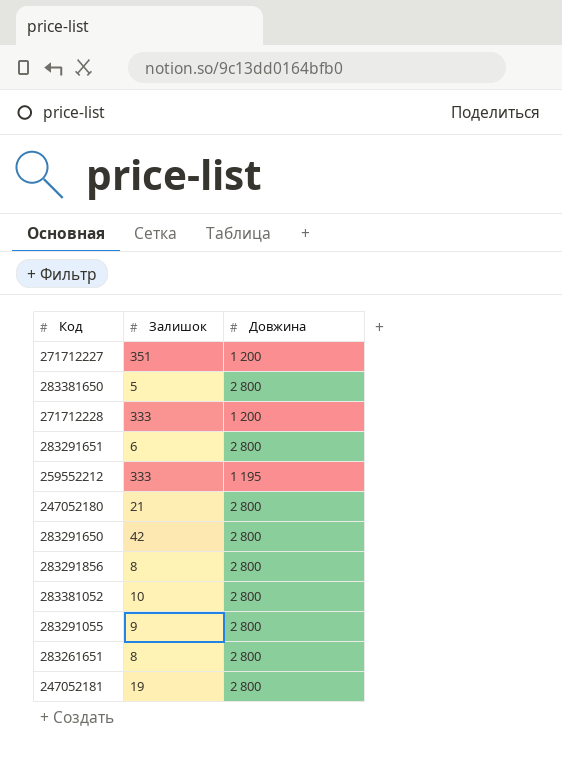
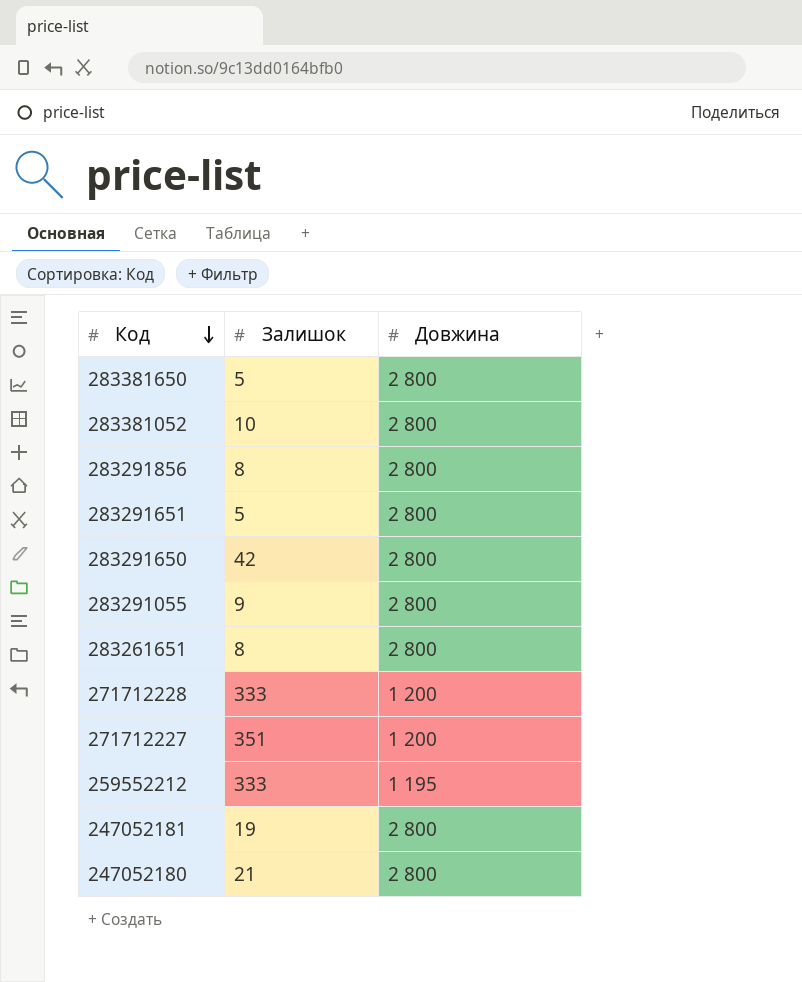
row order: none -> Код descending
283291651 | Залишок: 6 -> 5

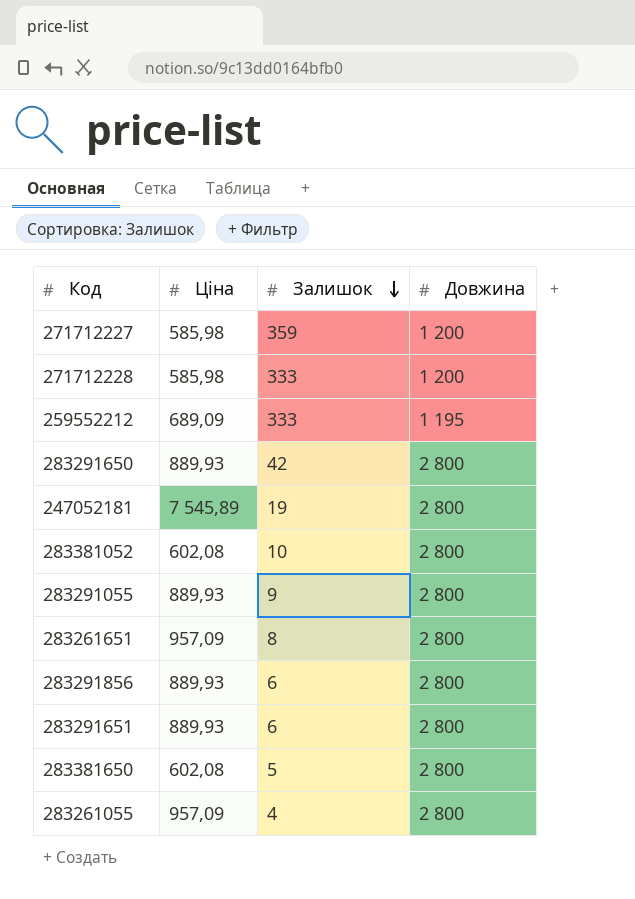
row order: Код descending -> Залишок descending
column Ціна | position: none -> 2
row 247052180: 21 | 2 800 -> none
271712227 | Залишок: 351 -> 359
283291856 | Залишок: 8 -> 6
283291651 | Залишок: 5 -> 6
row 283261055: none -> 957,09 | 4 | 2 800

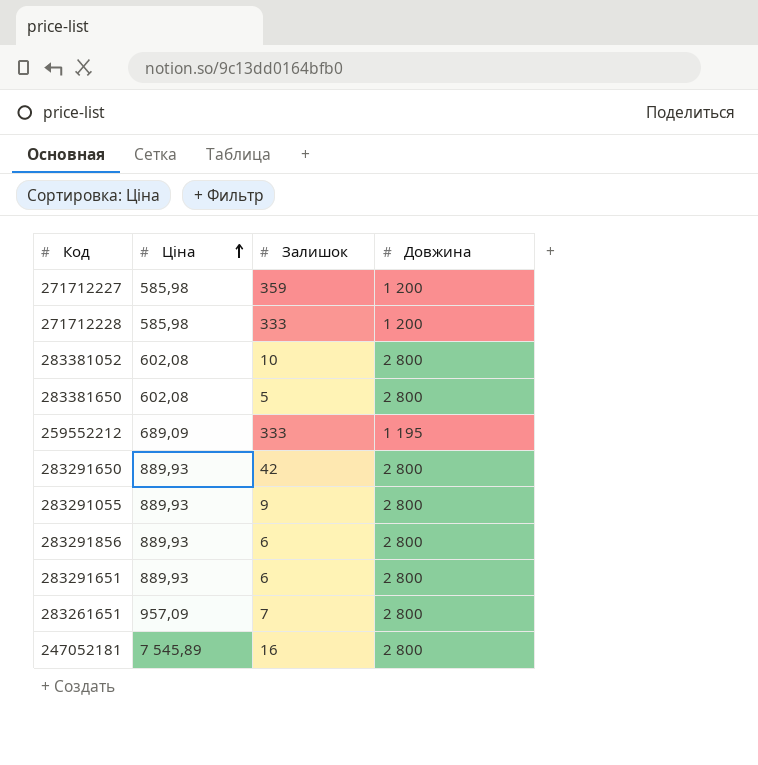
row order: Залишок descending -> Ціна ascending
row 283261055: 957,09 | 4 | 2 800 -> none
283261651 | Залишок: 8 -> 7
247052181 | Залишок: 19 -> 16

